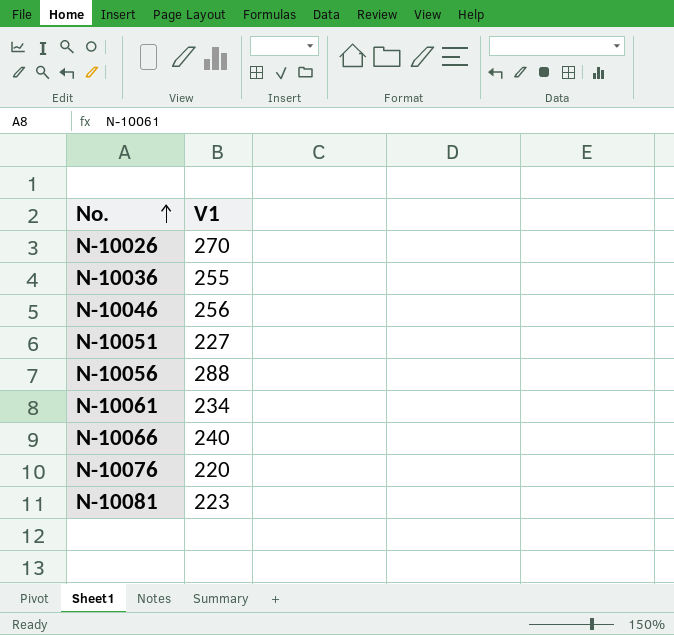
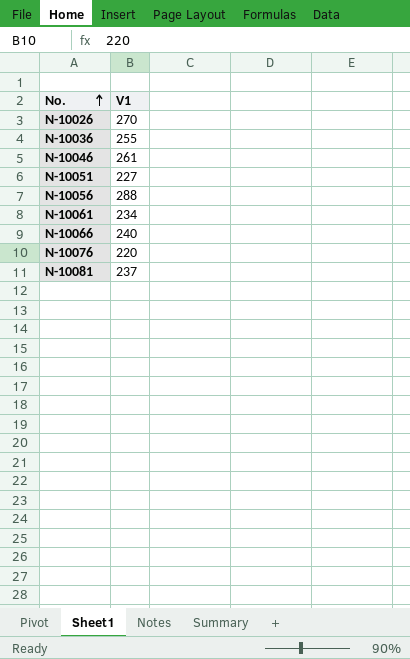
N-10046 | V1: 256 -> 261
N-10081 | V1: 223 -> 237

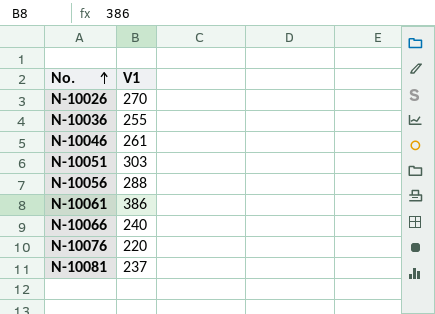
N-10051 | V1: 227 -> 303
N-10061 | V1: 234 -> 386

